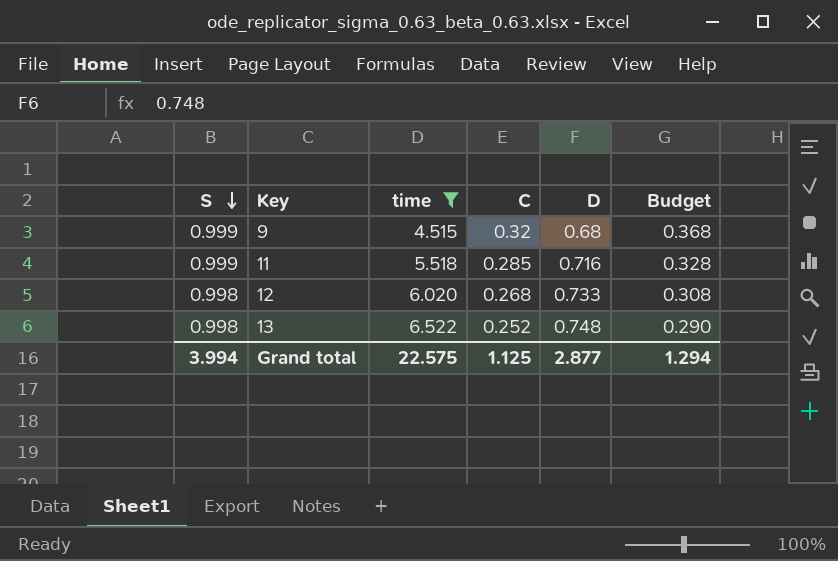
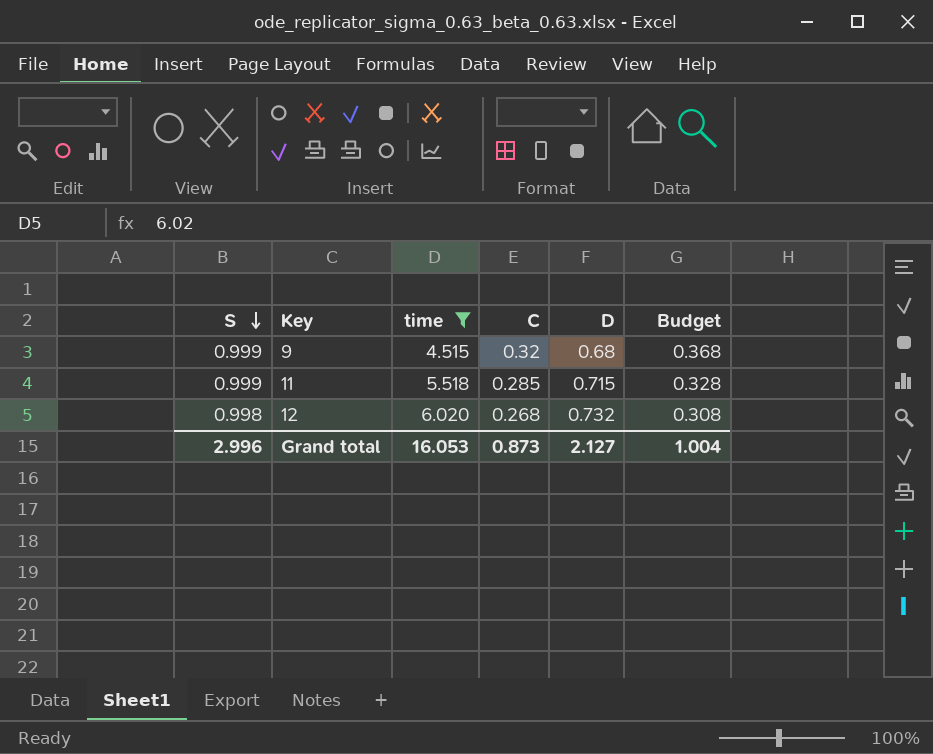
row 13: 0.998 | 6.522 | 0.252 | 0.748 | 0.290 -> none
11 | D: 0.716 -> 0.715
12 | D: 0.733 -> 0.732
Grand total | S: 3.994 -> 2.996
Grand total | time: 22.575 -> 16.053
Grand total | C: 1.125 -> 0.873
Grand total | D: 2.877 -> 2.127
Grand total | Budget: 1.294 -> 1.004

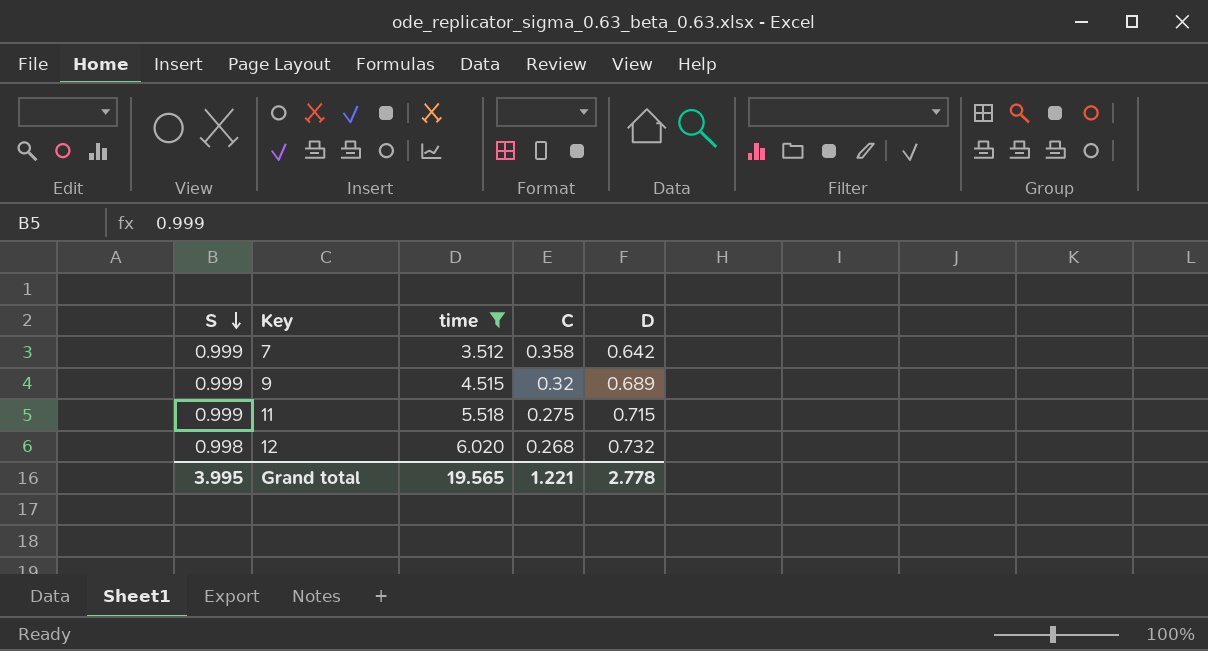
column Budget | formula: [C] * 1.15 -> none
row 7: none -> 0.999 | 3.512 | 0.358 | 0.642
9 | D: 0.68 -> 0.689
11 | C: 0.285 -> 0.275
Grand total | S: 2.996 -> 3.995
Grand total | time: 16.053 -> 19.565
Grand total | C: 0.873 -> 1.221
Grand total | D: 2.127 -> 2.778

